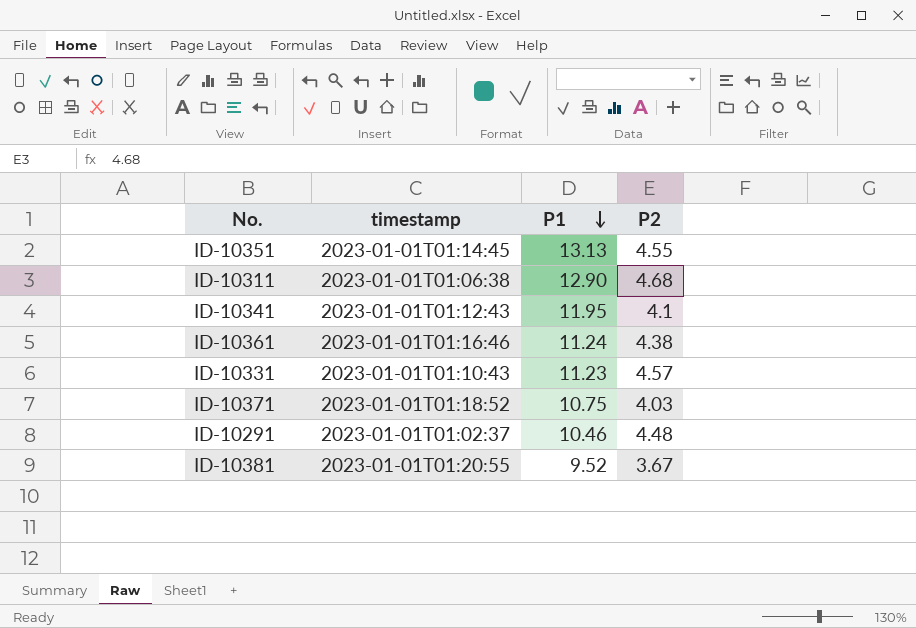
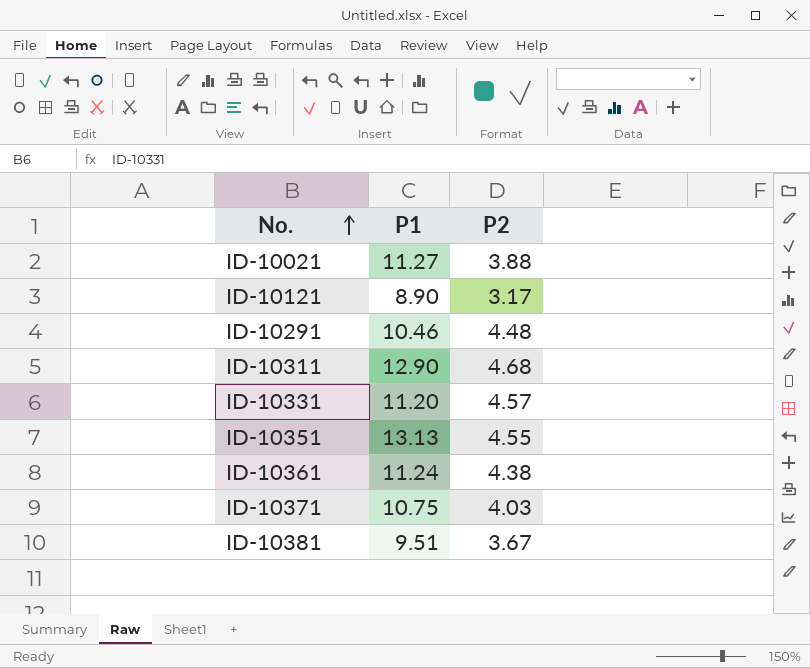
row order: P1 descending -> No. ascending
column timestamp | position: 2 -> none
row ID-10341: 2023-01-01T01:12:43 | 11.95 | 4.1 -> none
row ID-10021: none -> 11.27 | 3.88
row ID-10121: none -> 8.90 | 3.17
ID-10331 | P1: 11.23 -> 11.20
ID-10381 | P1: 9.52 -> 9.51

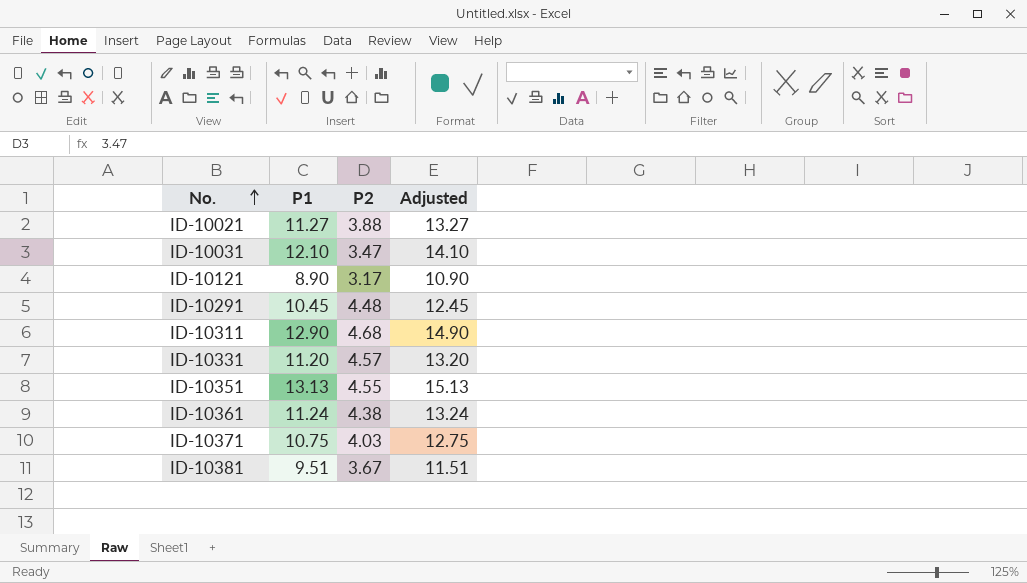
column Adjusted | formula: none -> [P1] + 2
row ID-10031: none -> 12.10 | 3.47 | 14.10
ID-10291 | P1: 10.46 -> 10.45

